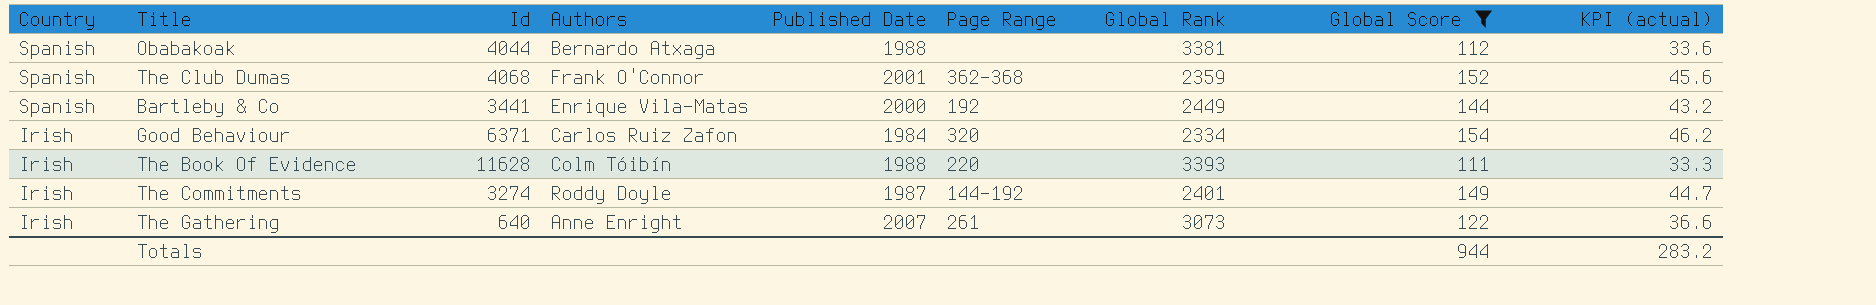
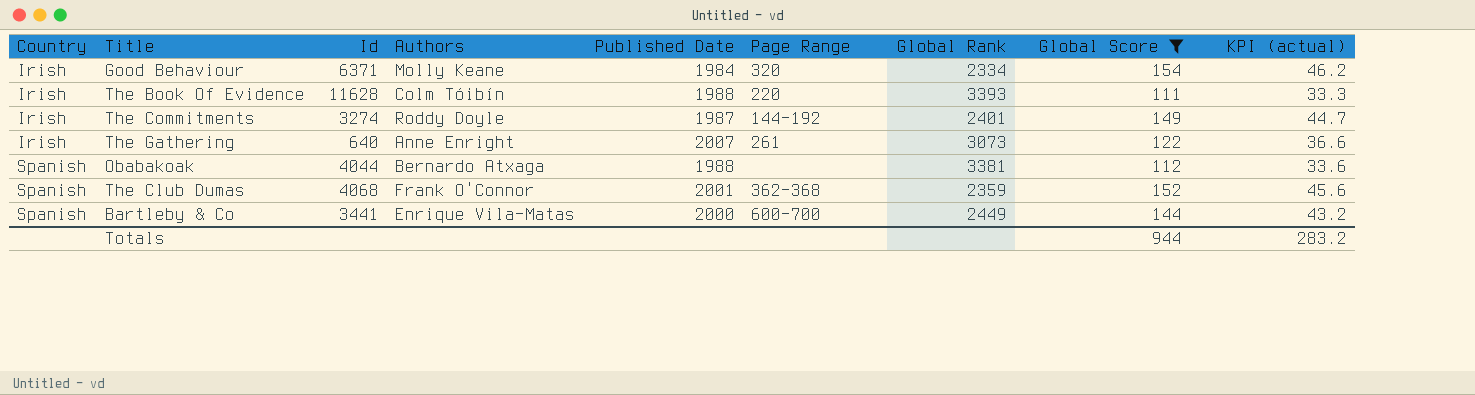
row order: Country descending -> Country ascending
Good Behaviour | Authors: Carlos Ruiz Zafon -> Molly Keane
Bartleby & Co | Page Range: 192 -> 600-700

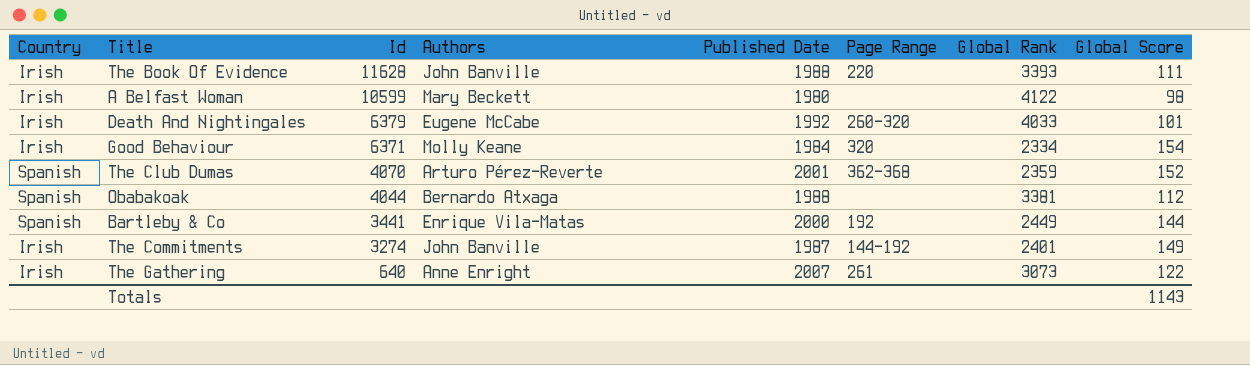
filter: Global Score >= 111 -> none
row order: Country ascending -> Id descending
column KPI (actual) | formula: [Global Score] * 0.3 -> none
The Book Of Evidence | Authors: Colm Tóibín -> John Banville
The Club Dumas | Id: 4068 -> 4070
The Club Dumas | Authors: Frank O'Connor -> Arturo Pérez-Reverte
Bartleby & Co | Page Range: 600-700 -> 192
The Commitments | Authors: Roddy Doyle -> John Banville
Totals | Global Score: 944 -> 1143

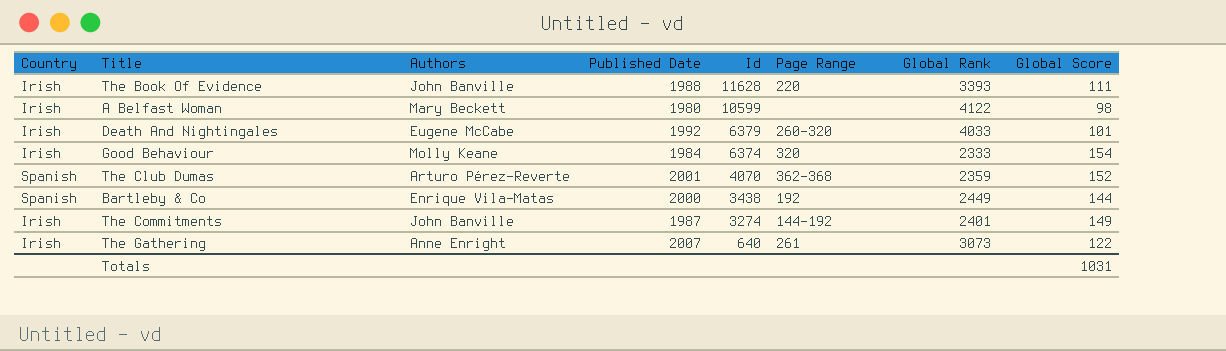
column Id | position: 3 -> 5
row Obabakoak: Spanish | 4044 | Bernardo Atxaga | 1988 | none | 3381 | 112 -> none
Good Behaviour | Id: 6371 -> 6374
Good Behaviour | Global Rank: 2334 -> 2333
Bartleby & Co | Id: 3441 -> 3438
Totals | Global Score: 1143 -> 1031

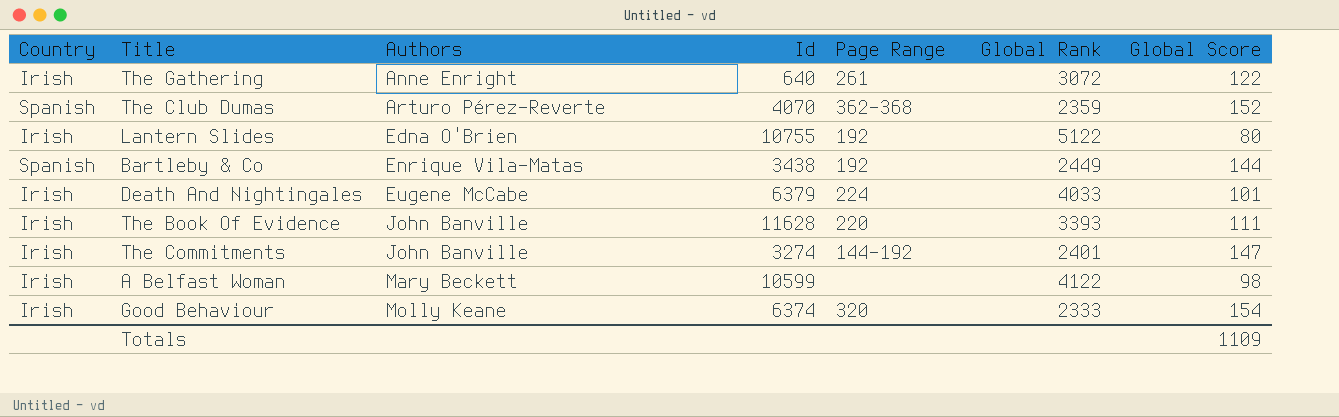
row order: Id descending -> Authors ascending
column Published Date | position: 4 -> none
The Gathering | Global Rank: 3073 -> 3072
row Lantern Slides: none -> Irish | Edna O'Brien | 10755 | 192 | 5122 | 80
Death And Nightingales | Page Range: 260-320 -> 224
The Commitments | Global Score: 149 -> 147
Totals | Global Score: 1031 -> 1109

